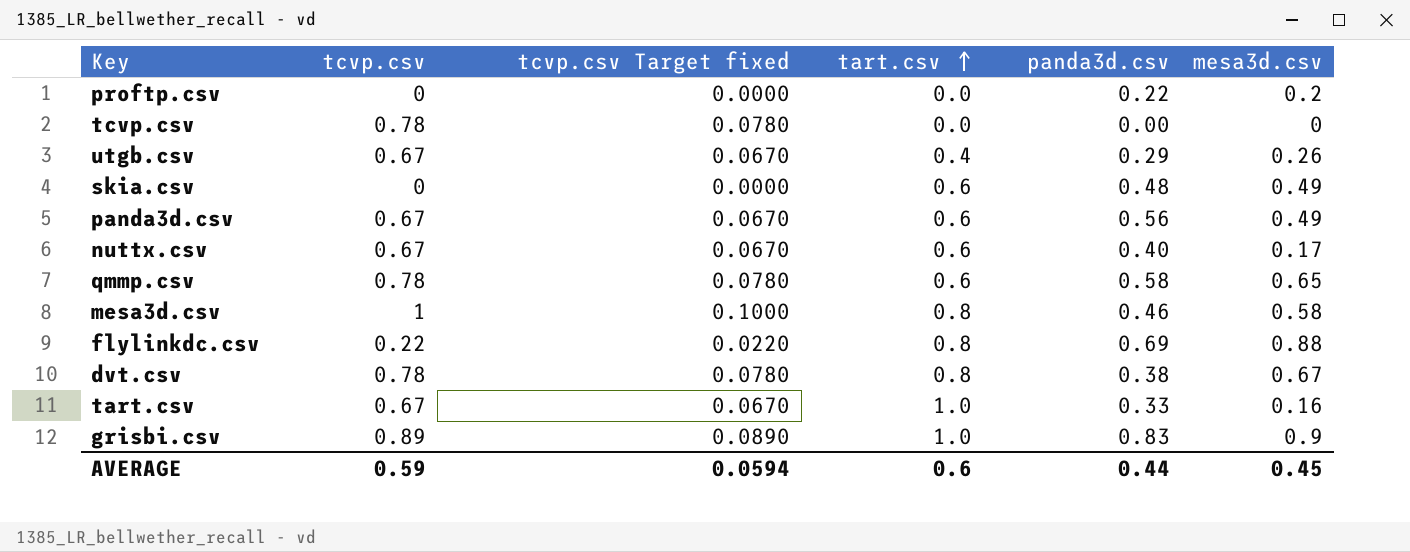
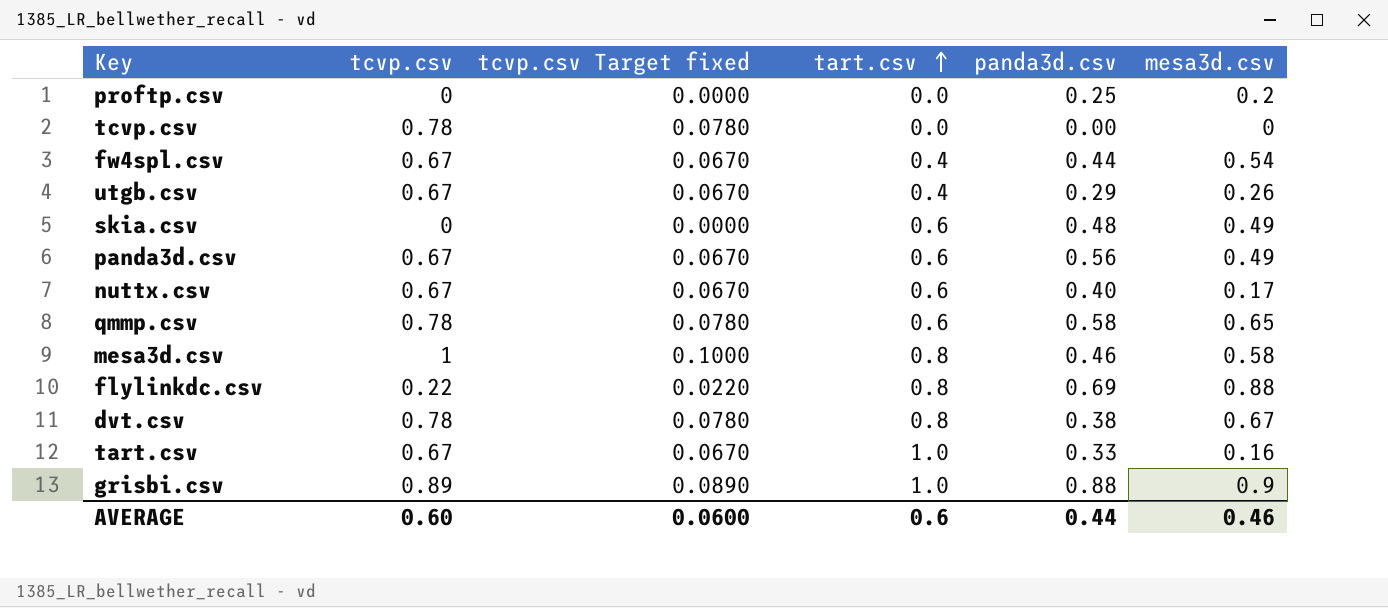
proftp.csv | panda3d.csv: 0.22 -> 0.25
row fw4spl.csv: none -> 0.67 | 0.0670 | 0.4 | 0.44 | 0.54
grisbi.csv | panda3d.csv: 0.83 -> 0.88
AVERAGE | tcvp.csv: 0.59 -> 0.60
AVERAGE | tcvp.csv Target fixed: 0.0594 -> 0.0600
AVERAGE | mesa3d.csv: 0.45 -> 0.46

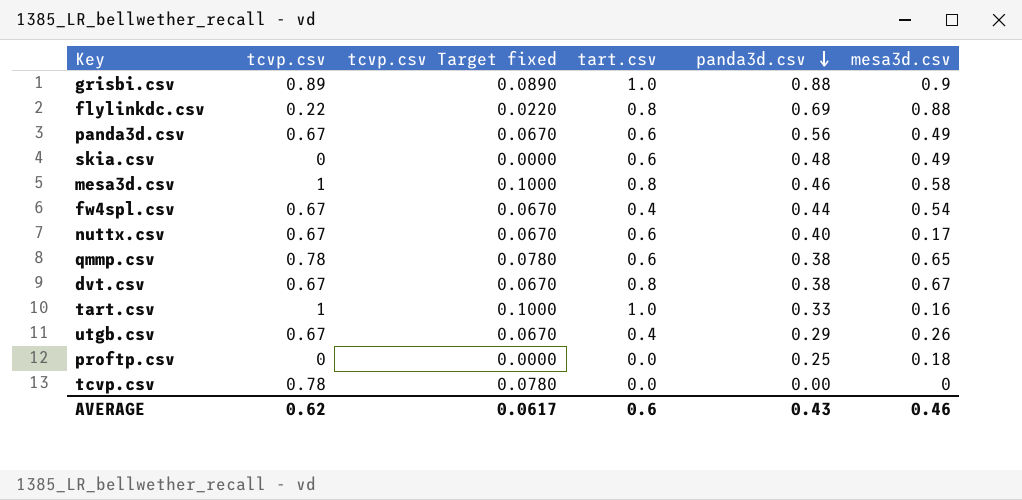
row order: tart.csv ascending -> panda3d.csv descending
qmmp.csv | panda3d.csv: 0.58 -> 0.38
dvt.csv | tcvp.csv: 0.78 -> 0.67
dvt.csv | tcvp.csv Target fixed: 0.0780 -> 0.0670
tart.csv | tcvp.csv: 0.67 -> 1
tart.csv | tcvp.csv Target fixed: 0.0670 -> 0.1000
proftp.csv | mesa3d.csv: 0.2 -> 0.18
AVERAGE | tcvp.csv: 0.60 -> 0.62
AVERAGE | tcvp.csv Target fixed: 0.0600 -> 0.0617
AVERAGE | panda3d.csv: 0.44 -> 0.43

